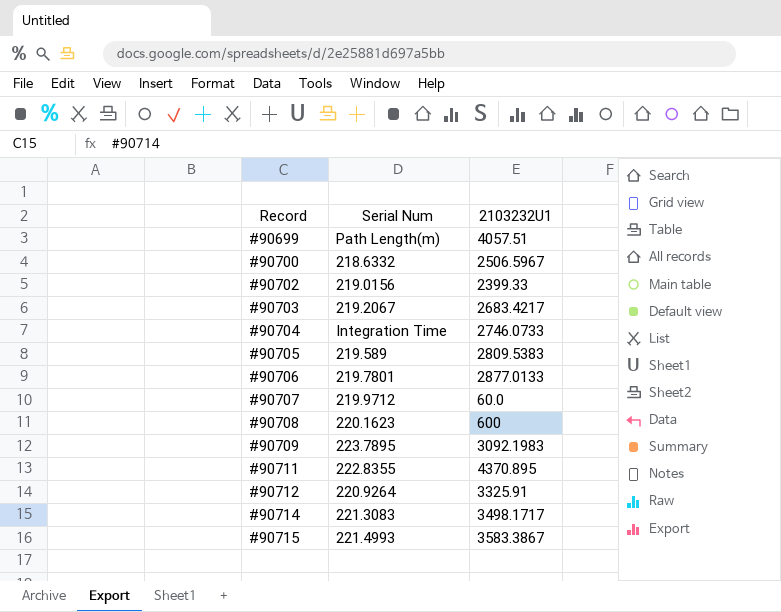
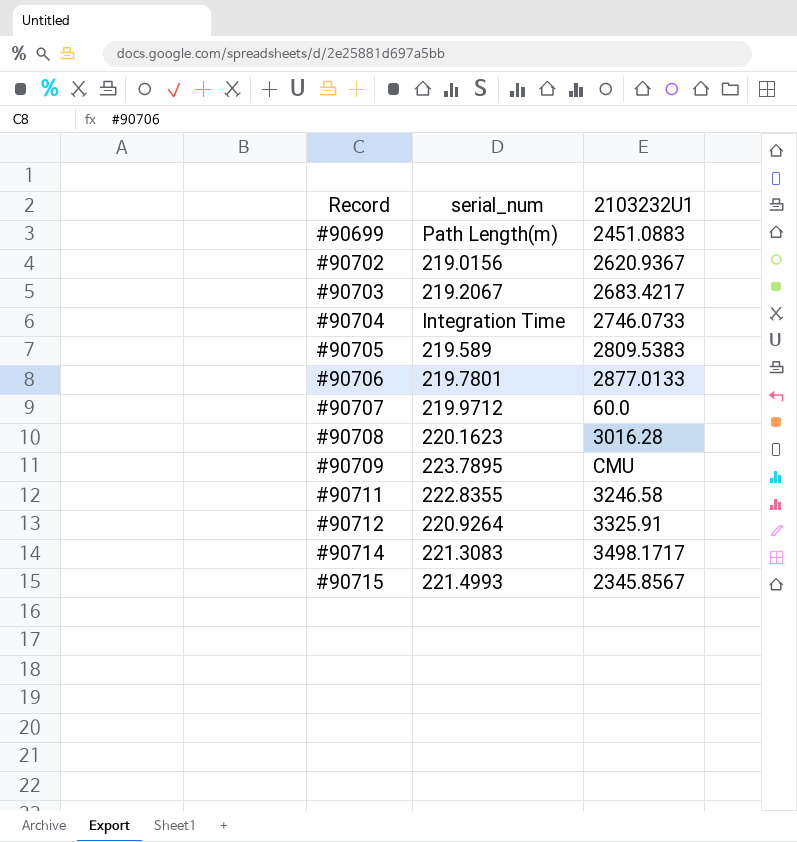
column name: Serial Num -> serial_num
row #90700: 218.6332 | 2506.5967 -> none
#90699 | 2103232U1: 4057.51 -> 2451.0883
#90702 | 2103232U1: 2399.33 -> 2620.9367
#90708 | 2103232U1: 600 -> 3016.28
#90709 | 2103232U1: 3092.1983 -> CMU
#90711 | 2103232U1: 4370.895 -> 3246.58
#90715 | 2103232U1: 3583.3867 -> 2345.8567

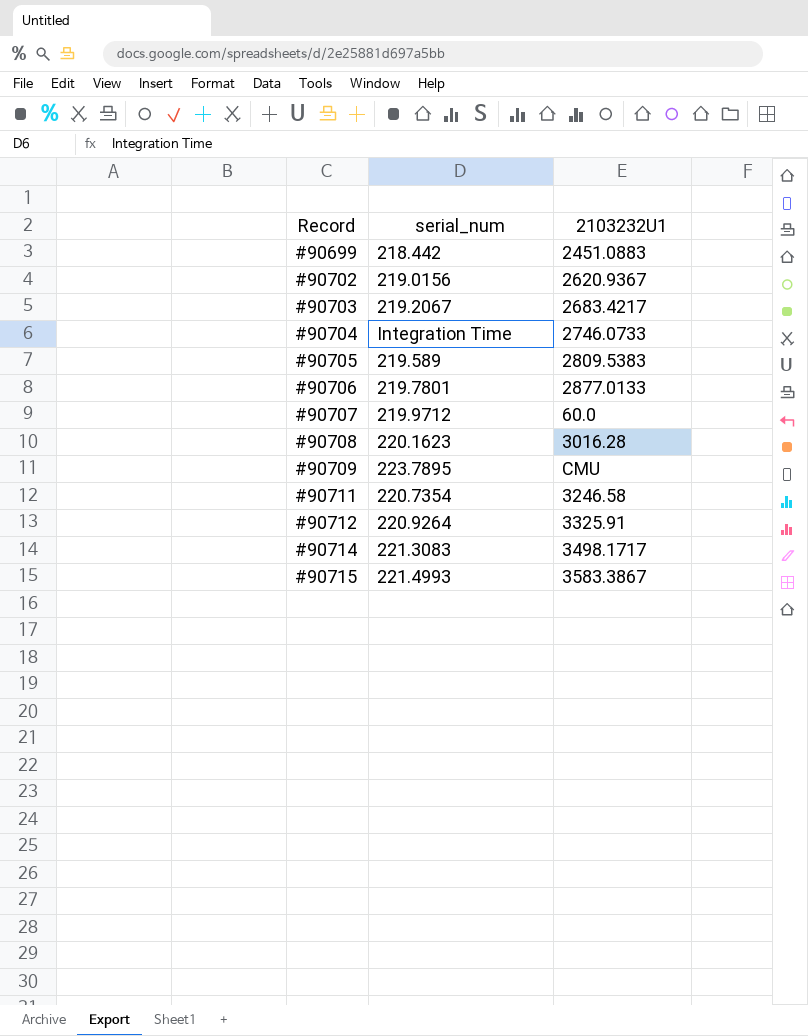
#90699 | serial_num: Path Length(m) -> 218.442
#90711 | serial_num: 222.8355 -> 220.7354
#90715 | 2103232U1: 2345.8567 -> 3583.3867

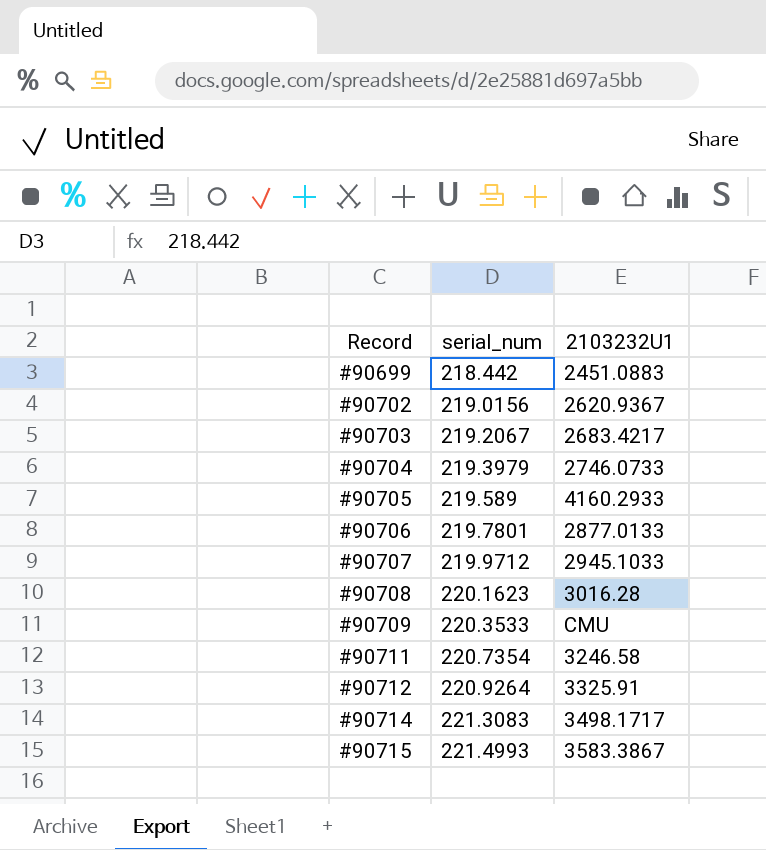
#90704 | serial_num: Integration Time -> 219.3979
#90705 | 2103232U1: 2809.5383 -> 4160.2933
#90707 | 2103232U1: 60.0 -> 2945.1033
#90709 | serial_num: 223.7895 -> 220.3533

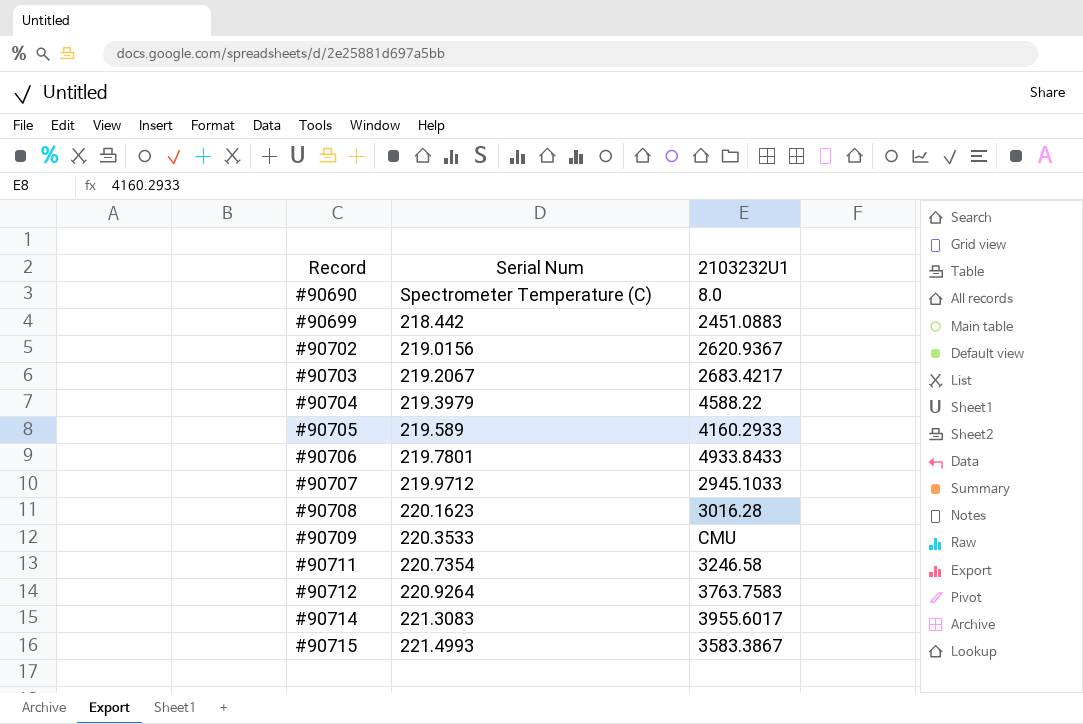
column name: serial_num -> Serial Num
row #90690: none -> Spectrometer Temperature (C) | 8.0
#90704 | 2103232U1: 2746.0733 -> 4588.22
#90706 | 2103232U1: 2877.0133 -> 4933.8433
#90712 | 2103232U1: 3325.91 -> 3763.7583
#90714 | 2103232U1: 3498.1717 -> 3955.6017

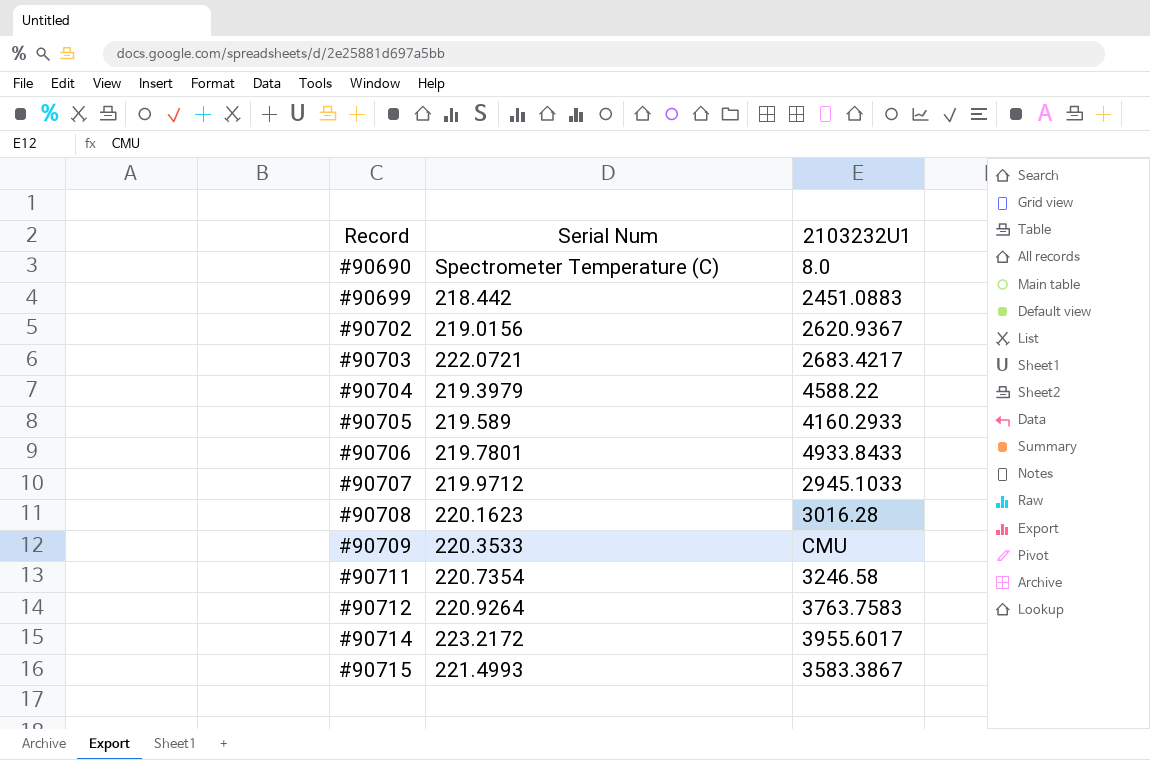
#90703 | Serial Num: 219.2067 -> 222.0721
#90714 | Serial Num: 221.3083 -> 223.2172

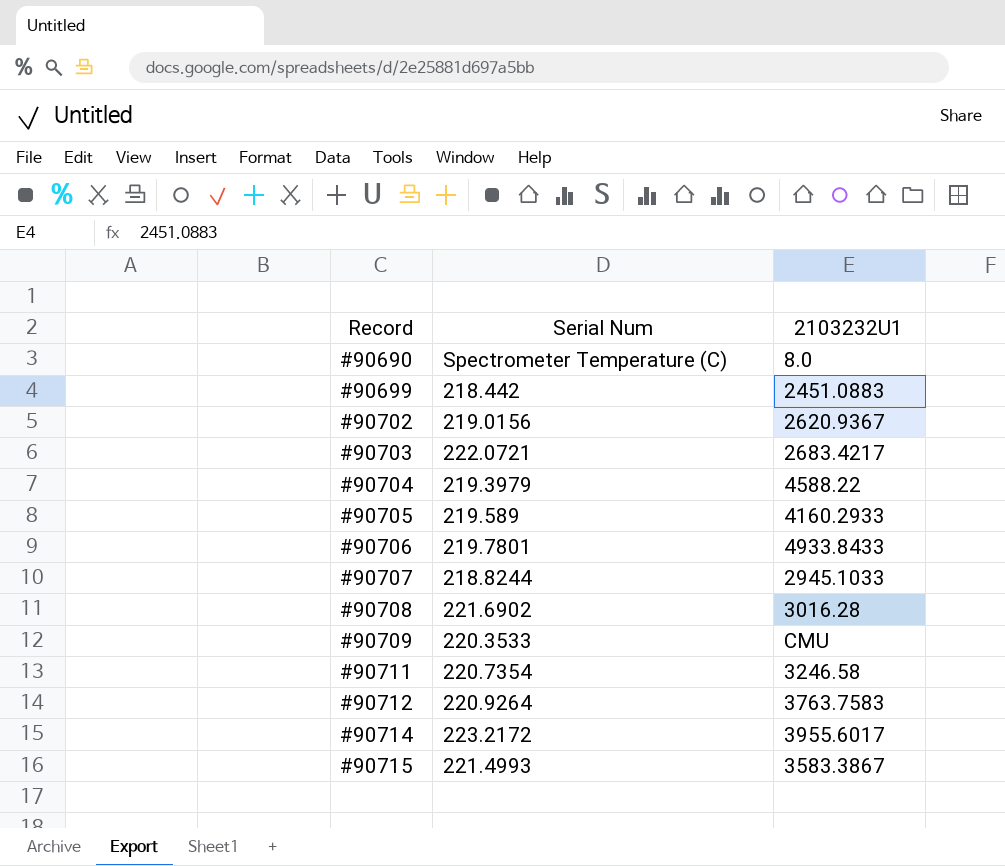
#90707 | Serial Num: 219.9712 -> 218.8244
#90708 | Serial Num: 220.1623 -> 221.6902

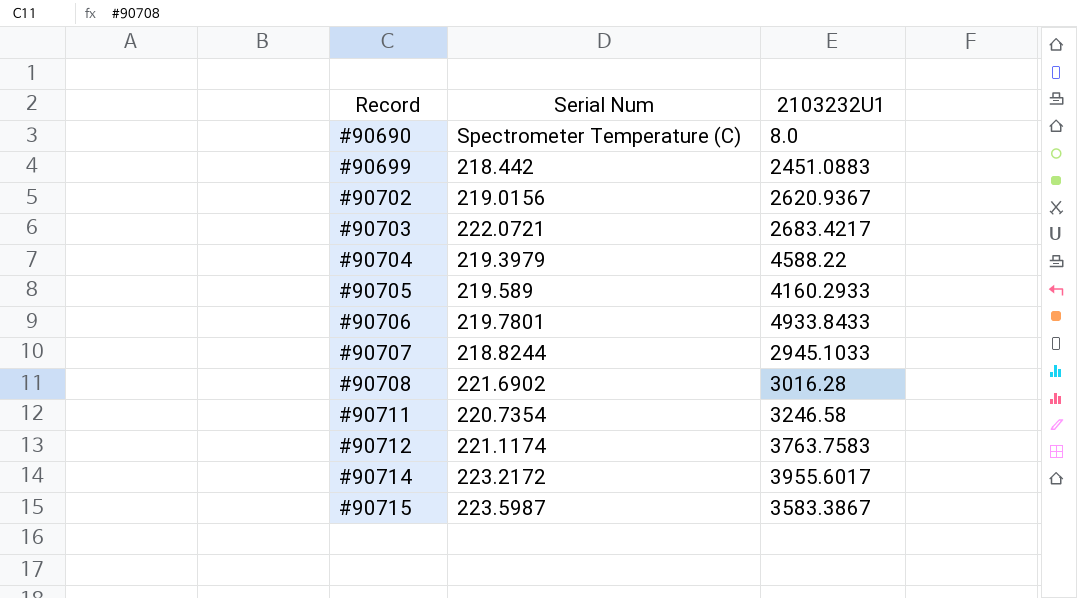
row #90709: 220.3533 | CMU -> none
#90712 | Serial Num: 220.9264 -> 221.1174
#90715 | Serial Num: 221.4993 -> 223.5987

